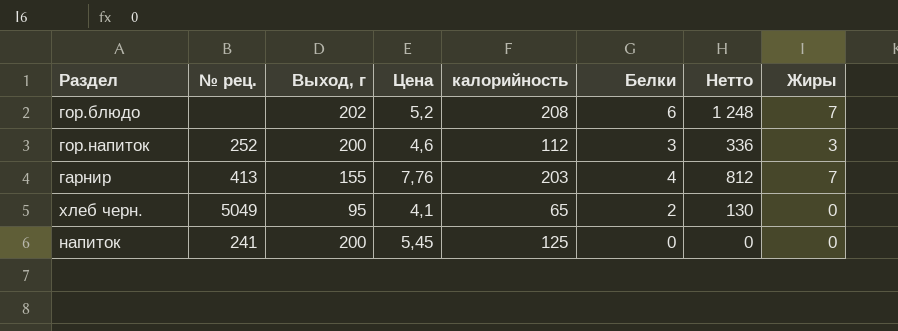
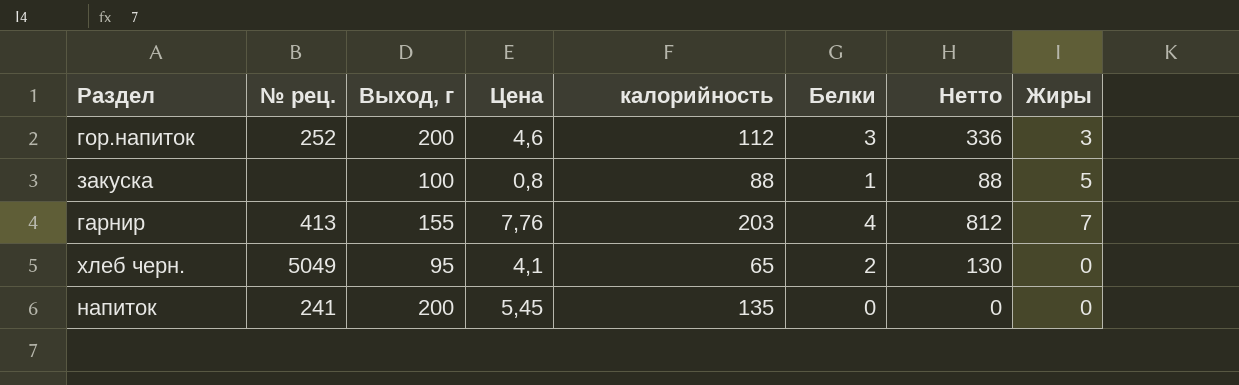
row гор.блюдо: none | 202 | 5,2 | 208 | 6 | 1 248 | 7 -> none
row закуска: none -> none | 100 | 0,8 | 88 | 1 | 88 | 5
напиток | калорийность: 125 -> 135

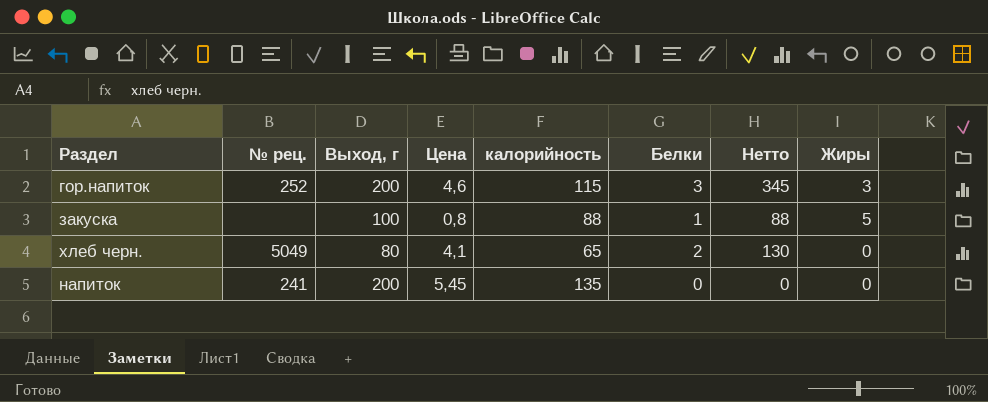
row гарнир: 413 | 155 | 7,76 | 203 | 4 | 812 | 7 -> none
гор.напиток | калорийность: 112 -> 115
гор.напиток | Нетто: 336 -> 345
хлеб черн. | Выход, г: 95 -> 80

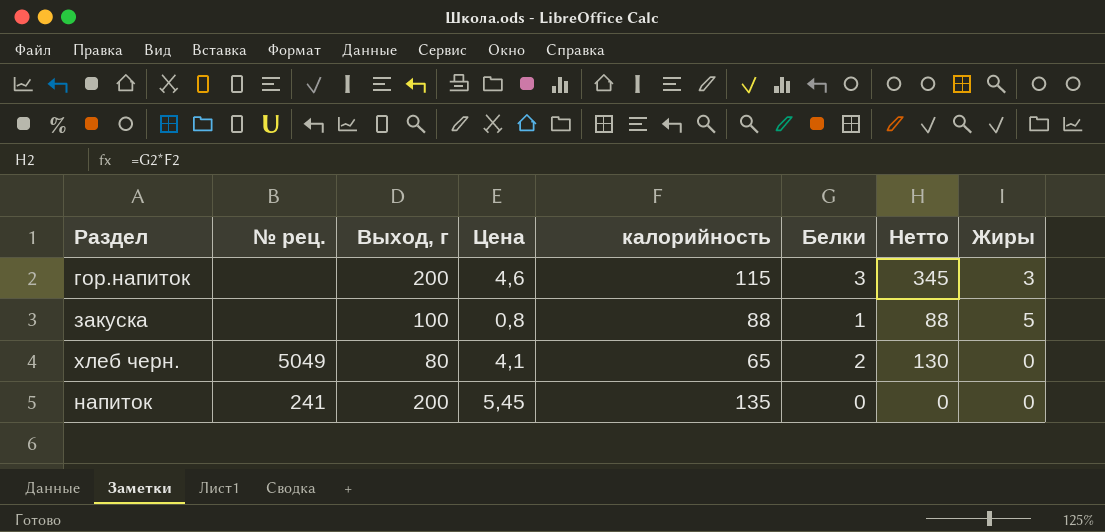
гор.напиток | № рец.: 252 -> none

